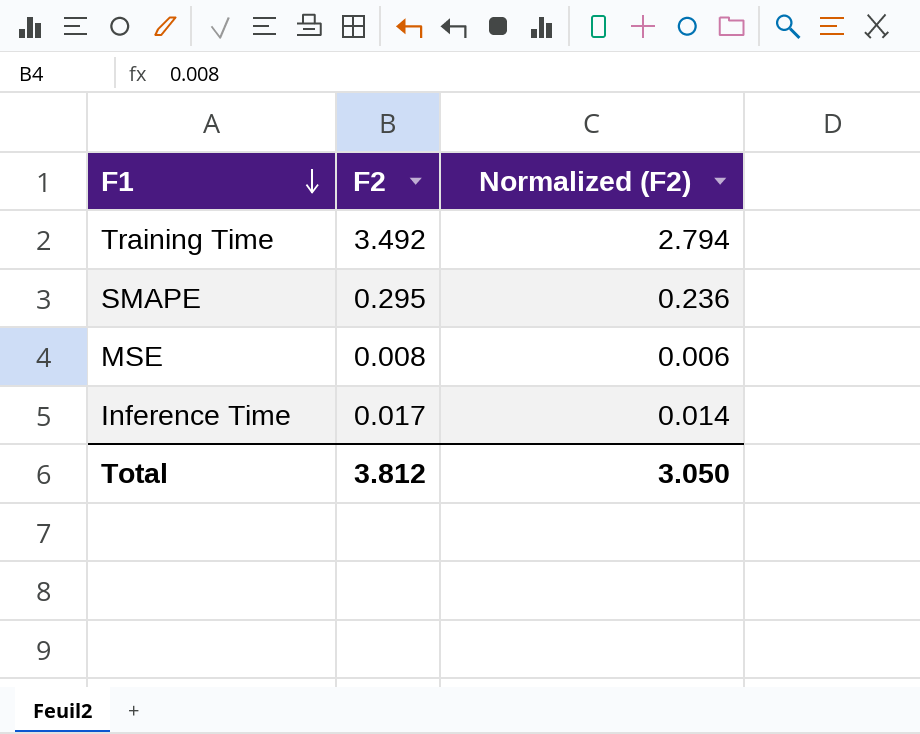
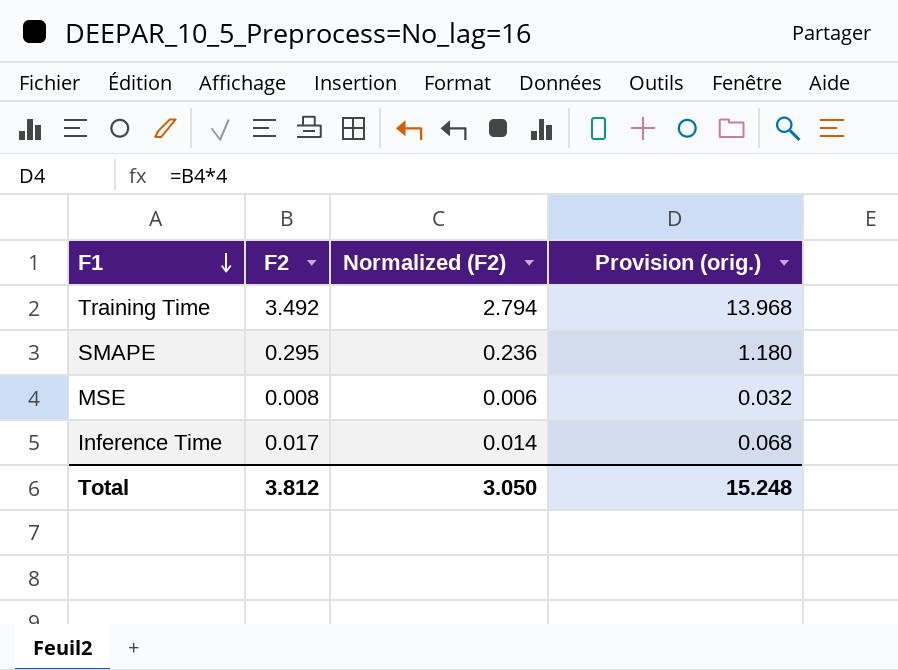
column Provision (orig.) | formula: none -> [F2] * 4

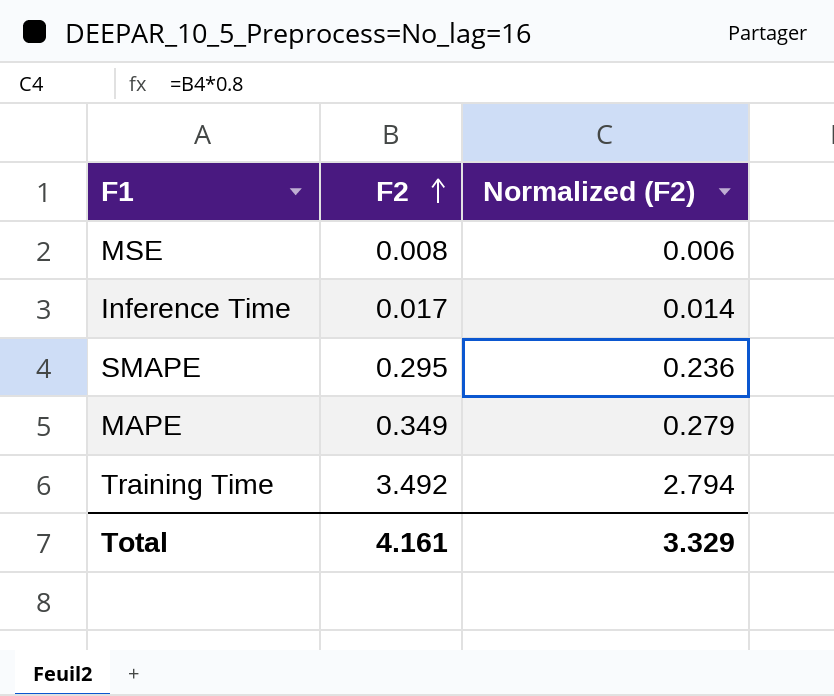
row order: F1 descending -> F2 ascending
column Provision (orig.) | formula: [F2] * 4 -> none
row MAPE: none -> 0.349 | 0.279
Total | F2: 3.812 -> 4.161
Total | Normalized (F2): 3.050 -> 3.329

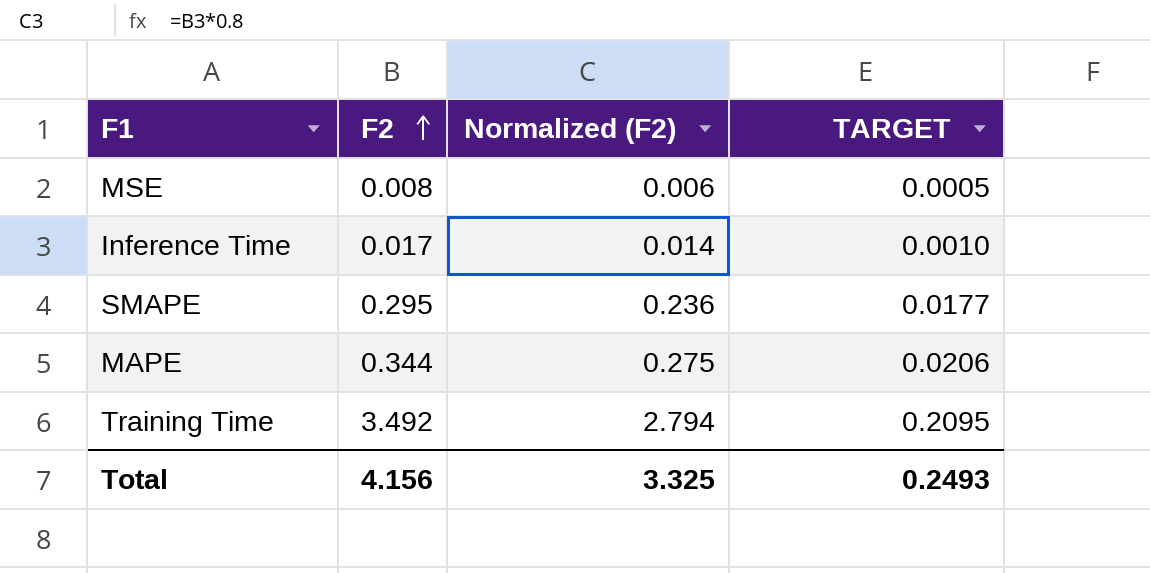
column TARGET | formula: none -> [F2] * 0.06
MAPE | F2: 0.349 -> 0.344
MAPE | Normalized (F2): 0.279 -> 0.275
Total | F2: 4.161 -> 4.156
Total | Normalized (F2): 3.329 -> 3.325

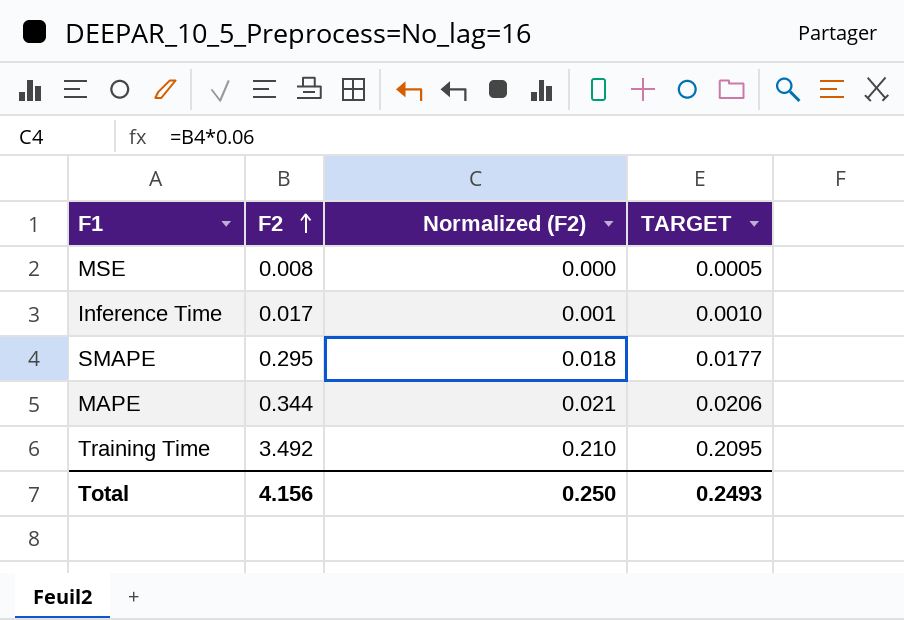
column Normalized (F2) | formula: [F2] * 0.8 -> [F2] * 0.06
Total | Normalized (F2): 3.325 -> 0.250

